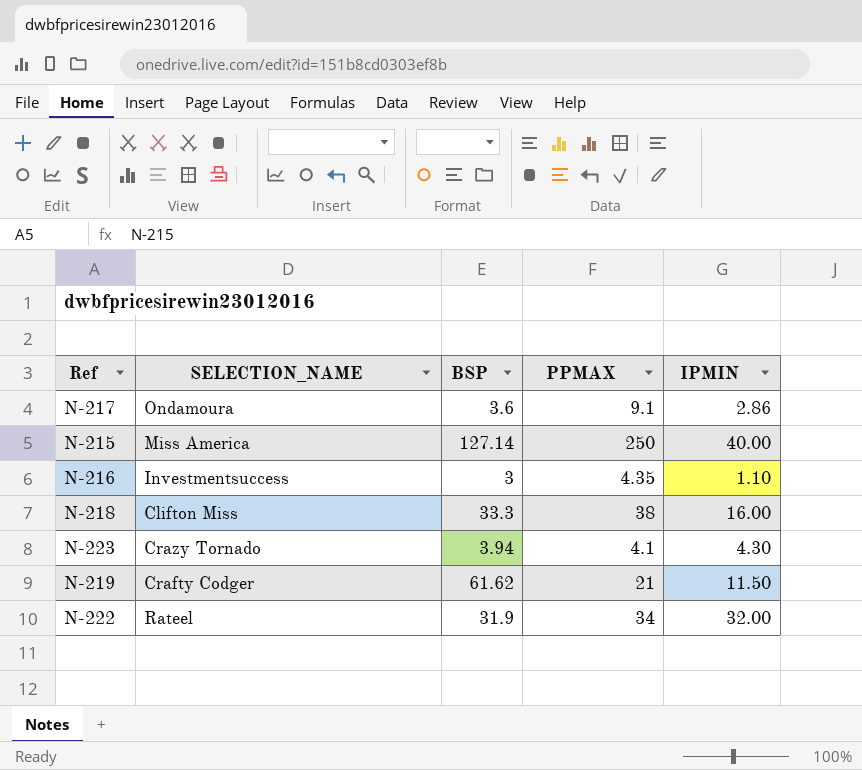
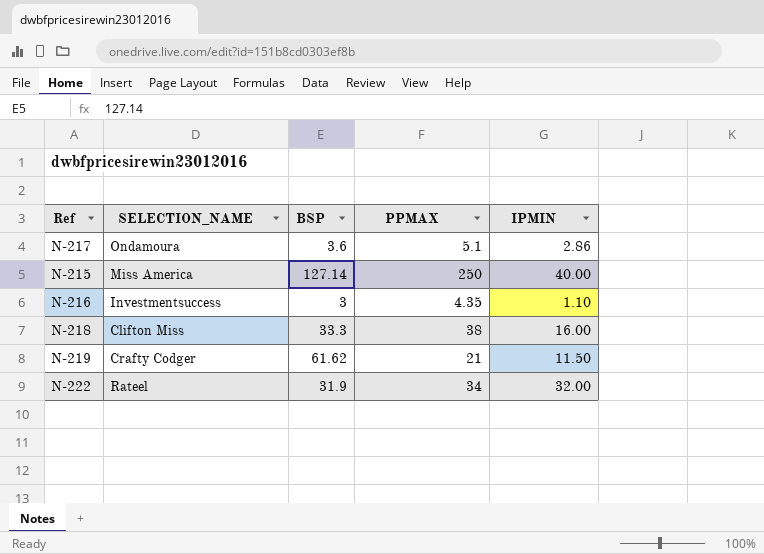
row N-223: Crazy Tornado | 3.94 | 4.1 | 4.30 -> none
N-217 | PPMAX: 9.1 -> 5.1

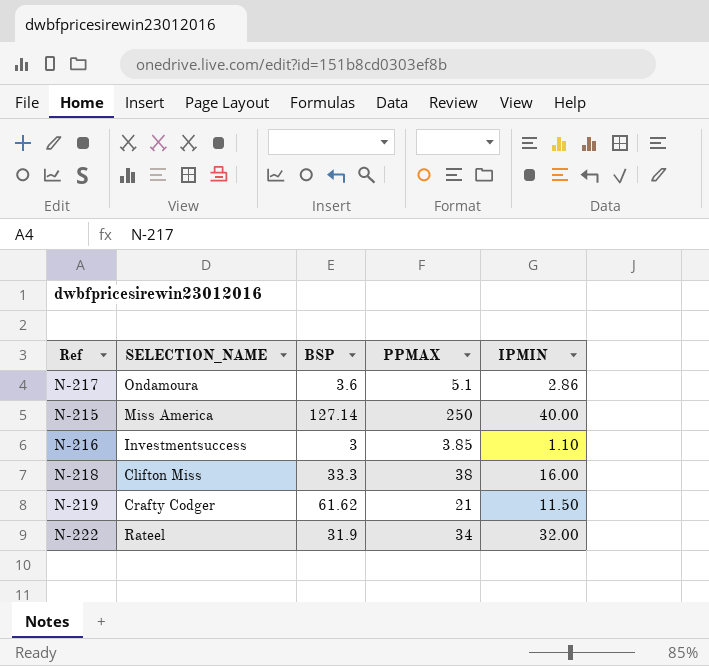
N-216 | PPMAX: 4.35 -> 3.85

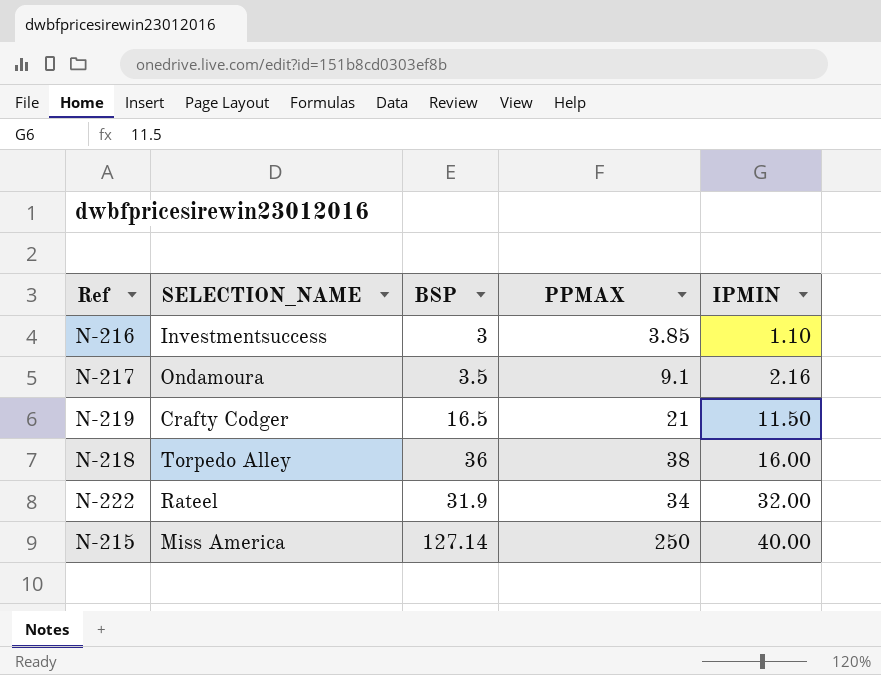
row order: none -> IPMIN ascending
N-217 | BSP: 3.6 -> 3.5
N-217 | PPMAX: 5.1 -> 9.1
N-217 | IPMIN: 2.86 -> 2.16
N-219 | BSP: 61.62 -> 16.5
N-218 | SELECTION_NAME: Clifton Miss -> Torpedo Alley
N-218 | BSP: 33.3 -> 36

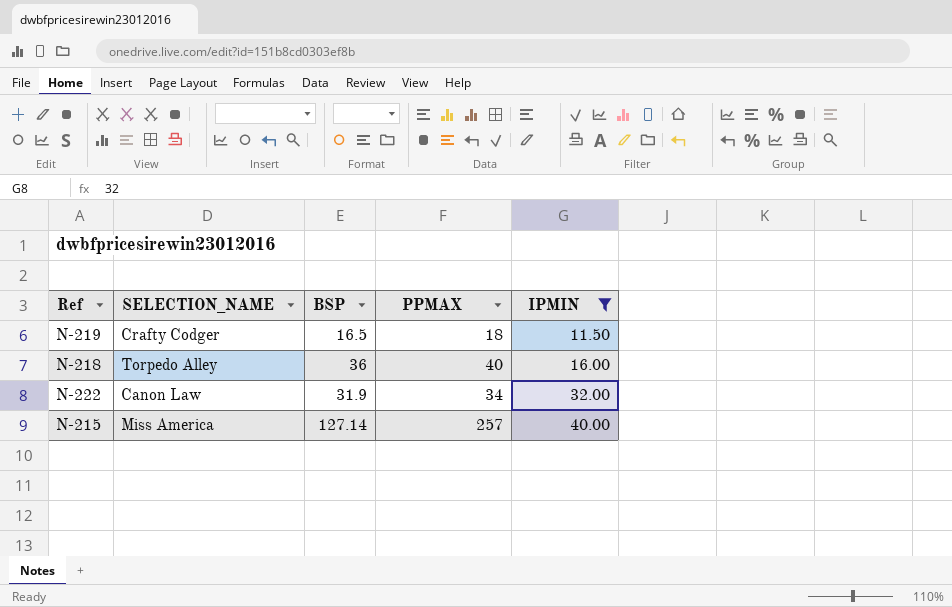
filter: none -> IPMIN >= 11.50
N-219 | PPMAX: 21 -> 18
N-218 | PPMAX: 38 -> 40
N-222 | SELECTION_NAME: Rateel -> Canon Law
N-215 | PPMAX: 250 -> 257

